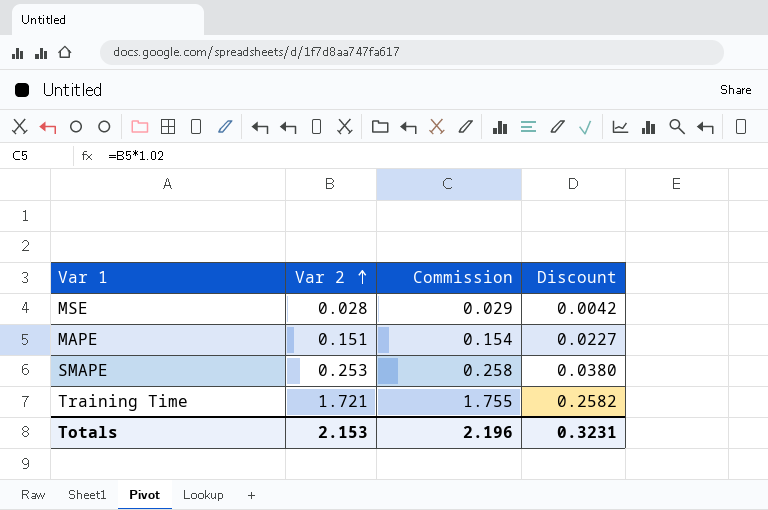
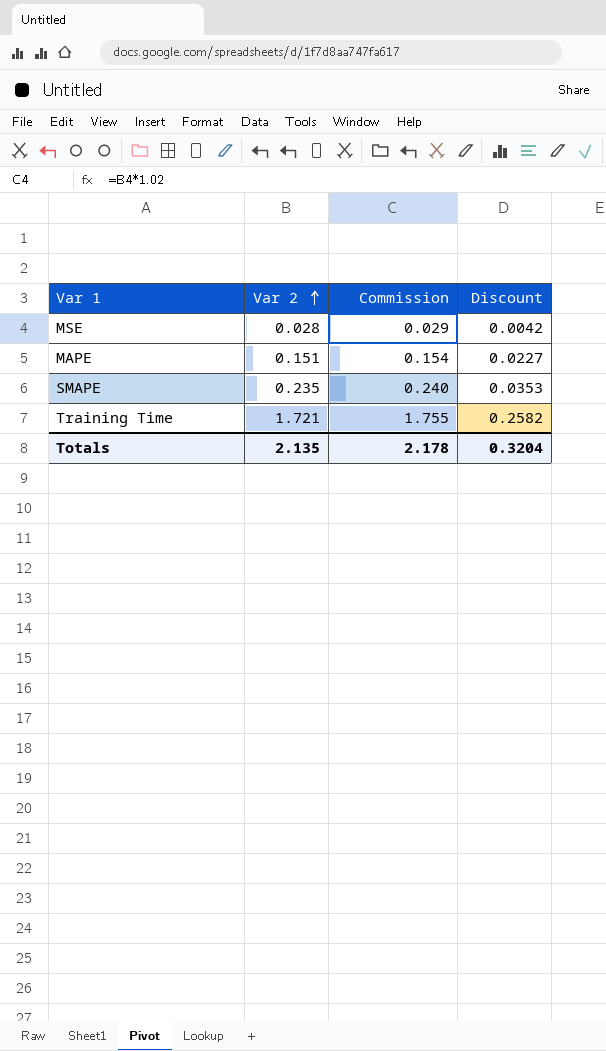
SMAPE | Var 2: 0.253 -> 0.235
SMAPE | Commission: 0.258 -> 0.240
SMAPE | Discount: 0.0380 -> 0.0353
Totals | Var 2: 2.153 -> 2.135
Totals | Commission: 2.196 -> 2.178
Totals | Discount: 0.3231 -> 0.3204

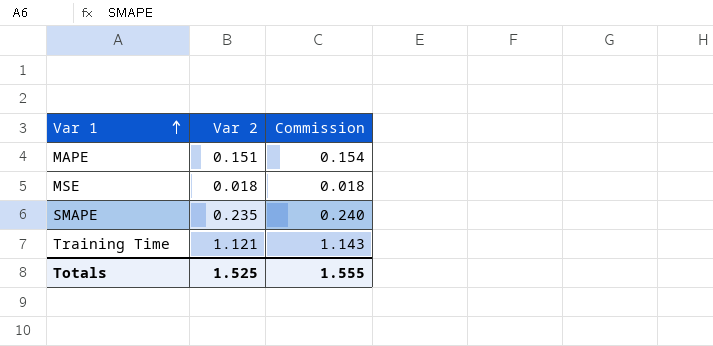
row order: Var 2 ascending -> Var 1 ascending
column Discount | formula: [Var 2] * 0.15 -> none
MSE | Var 2: 0.028 -> 0.018
MSE | Commission: 0.029 -> 0.018
Training Time | Var 2: 1.721 -> 1.121
Training Time | Commission: 1.755 -> 1.143
Totals | Var 2: 2.135 -> 1.525
Totals | Commission: 2.178 -> 1.555

